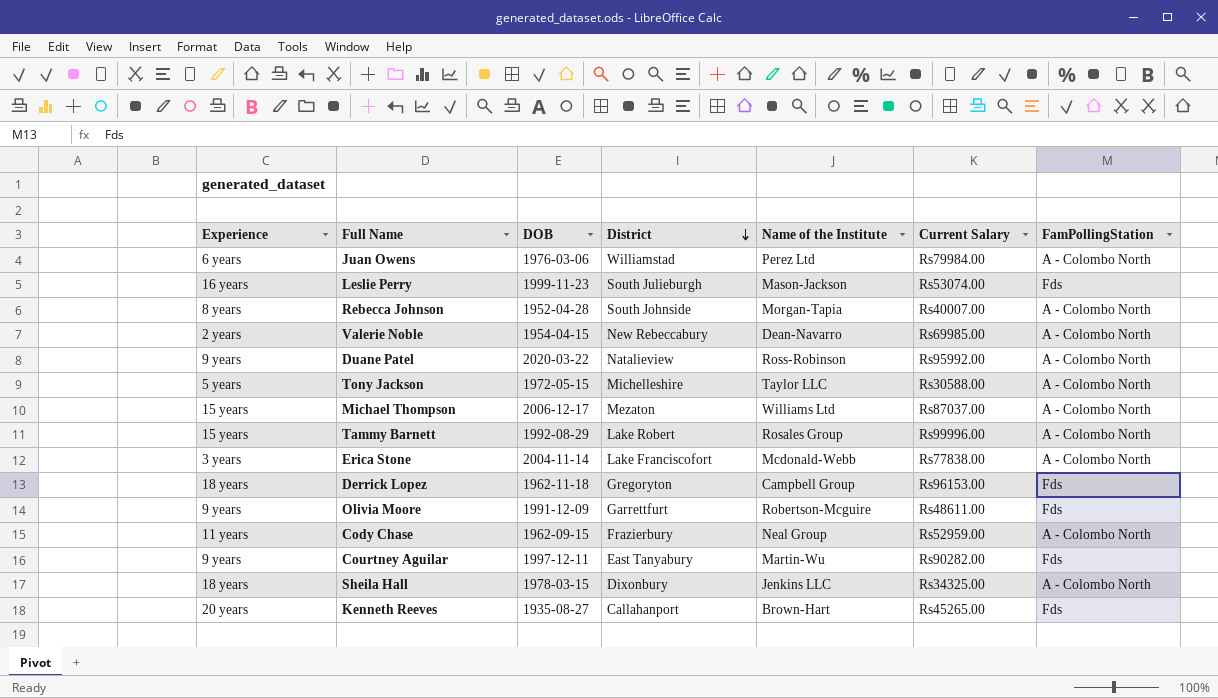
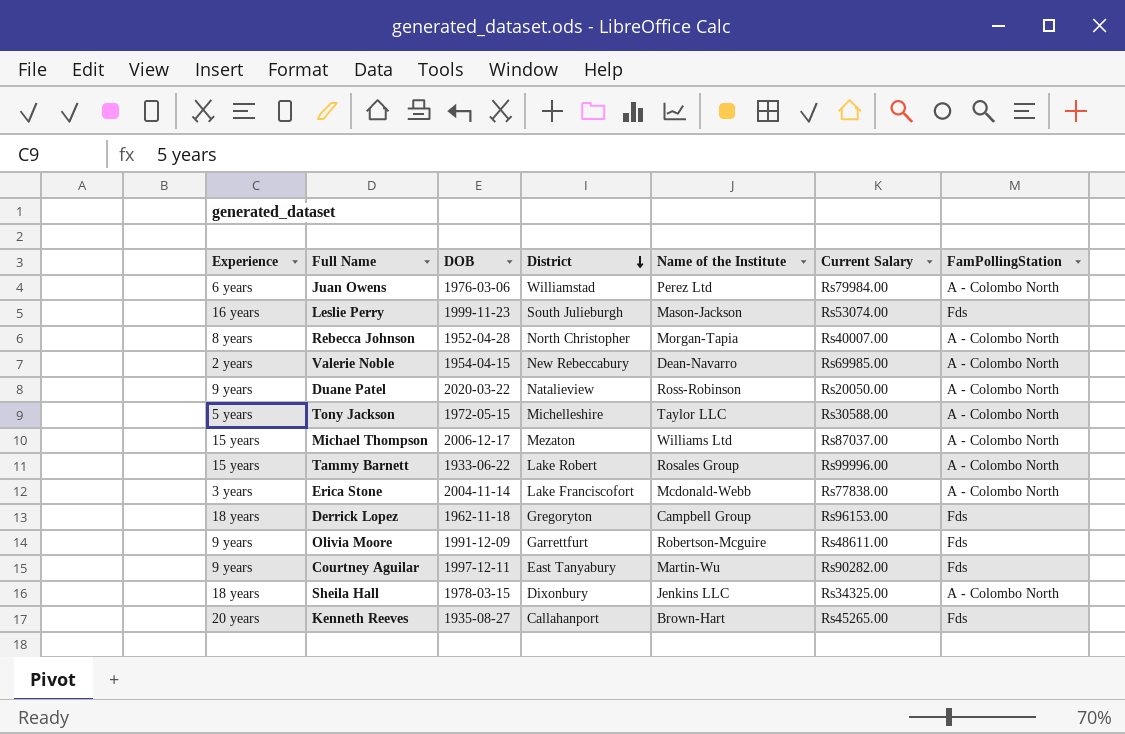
row Cody Chase: 11 years | 1962-09-15 | Frazierbury | Neal Group | Rs52959.00 | A - Colombo North -> none
Rebecca Johnson | District: South Johnside -> North Christopher
Duane Patel | Current Salary: Rs95992.00 -> Rs20050.00
Tammy Barnett | DOB: 1992-08-29 -> 1933-06-22

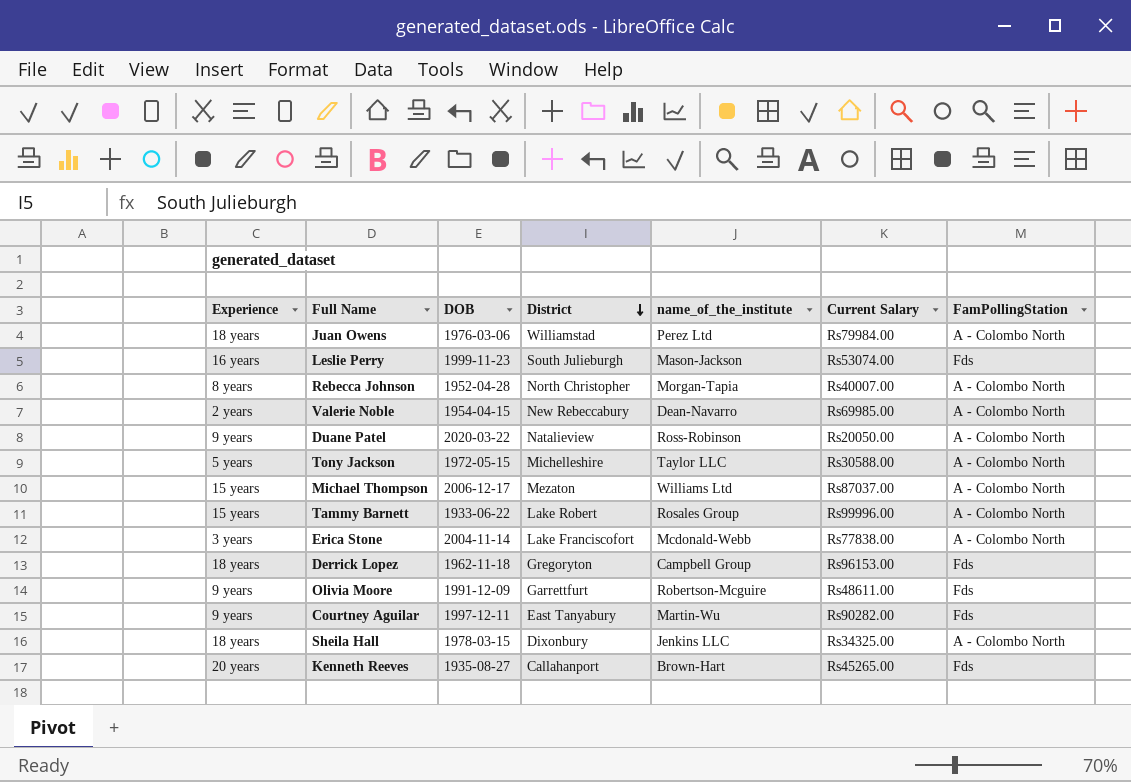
column name: Name of the Institute -> name_of_the_institute
Juan Owens | Experience: 6 years -> 18 years

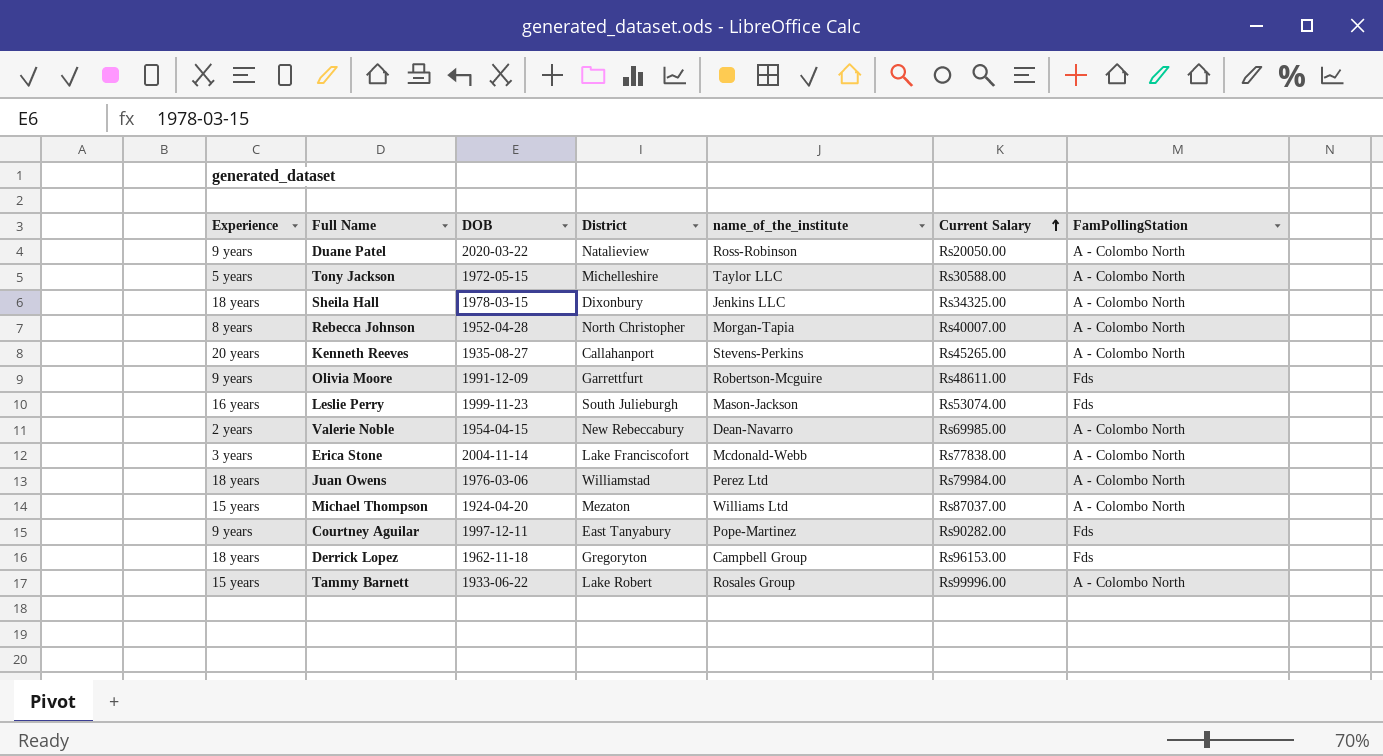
row order: District descending -> Current Salary ascending
Kenneth Reeves | name_of_the_institute: Brown-Hart -> Stevens-Perkins
Kenneth Reeves | FamPollingStation: Fds -> A - Colombo North
Michael Thompson | DOB: 2006-12-17 -> 1924-04-20
Courtney Aguilar | name_of_the_institute: Martin-Wu -> Pope-Martinez

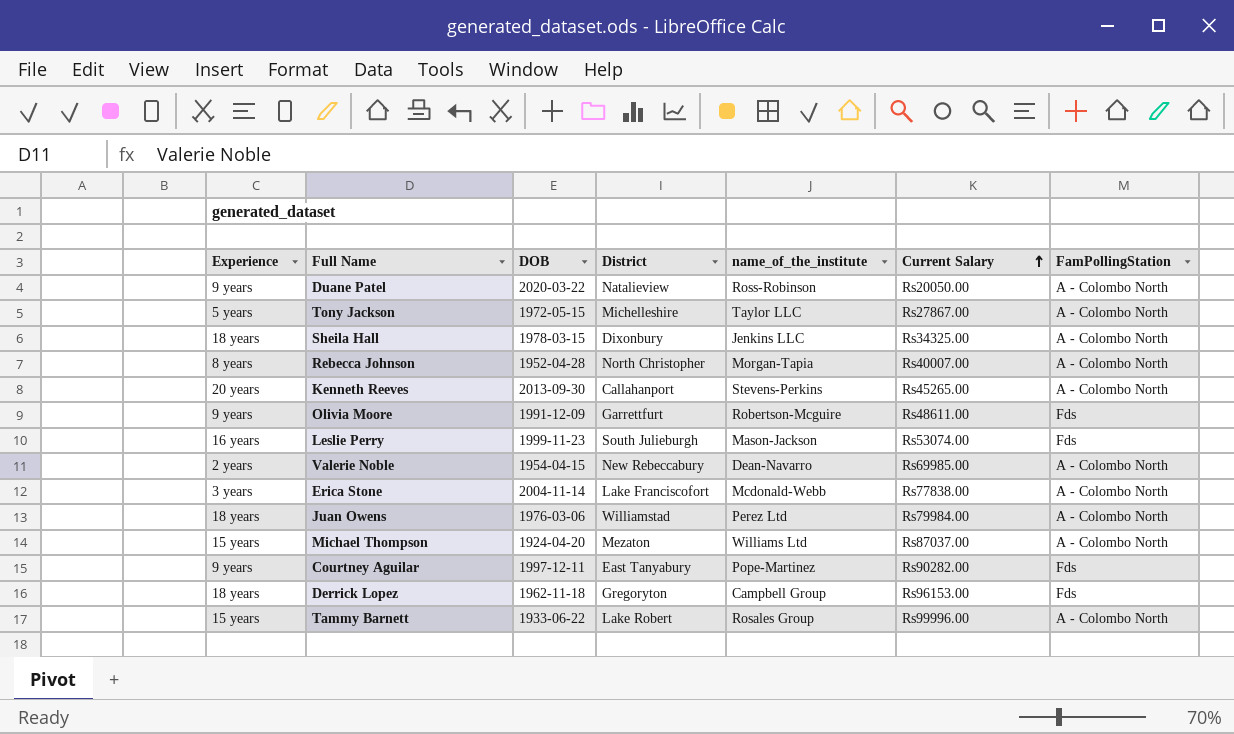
Tony Jackson | Current Salary: Rs30588.00 -> Rs27867.00
Kenneth Reeves | DOB: 1935-08-27 -> 2013-09-30

